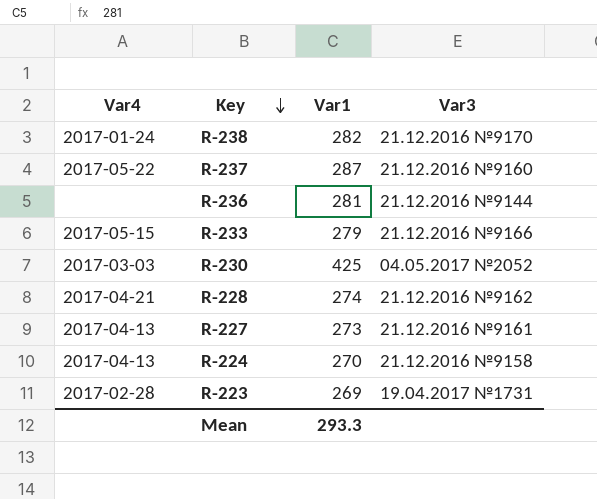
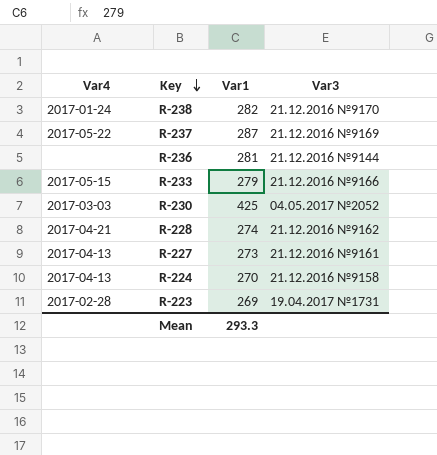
R-237 | Var3: 21.12.2016 №9160 -> 21.12.2016 №9169

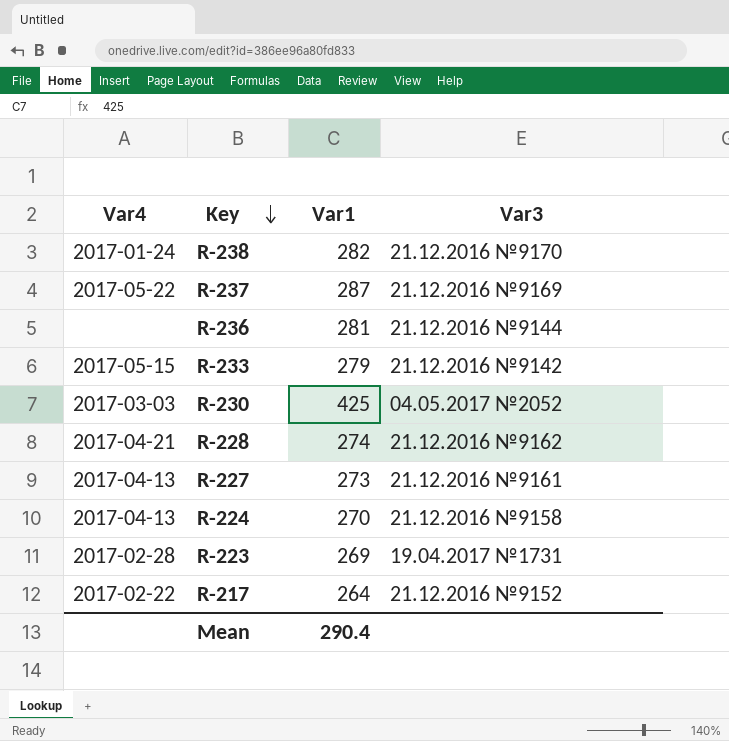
R-233 | Var3: 21.12.2016 №9166 -> 21.12.2016 №9142
row R-217: none -> 2017-02-22 | 264 | 21.12.2016 №9152
Mean | Var1: 293.3 -> 290.4

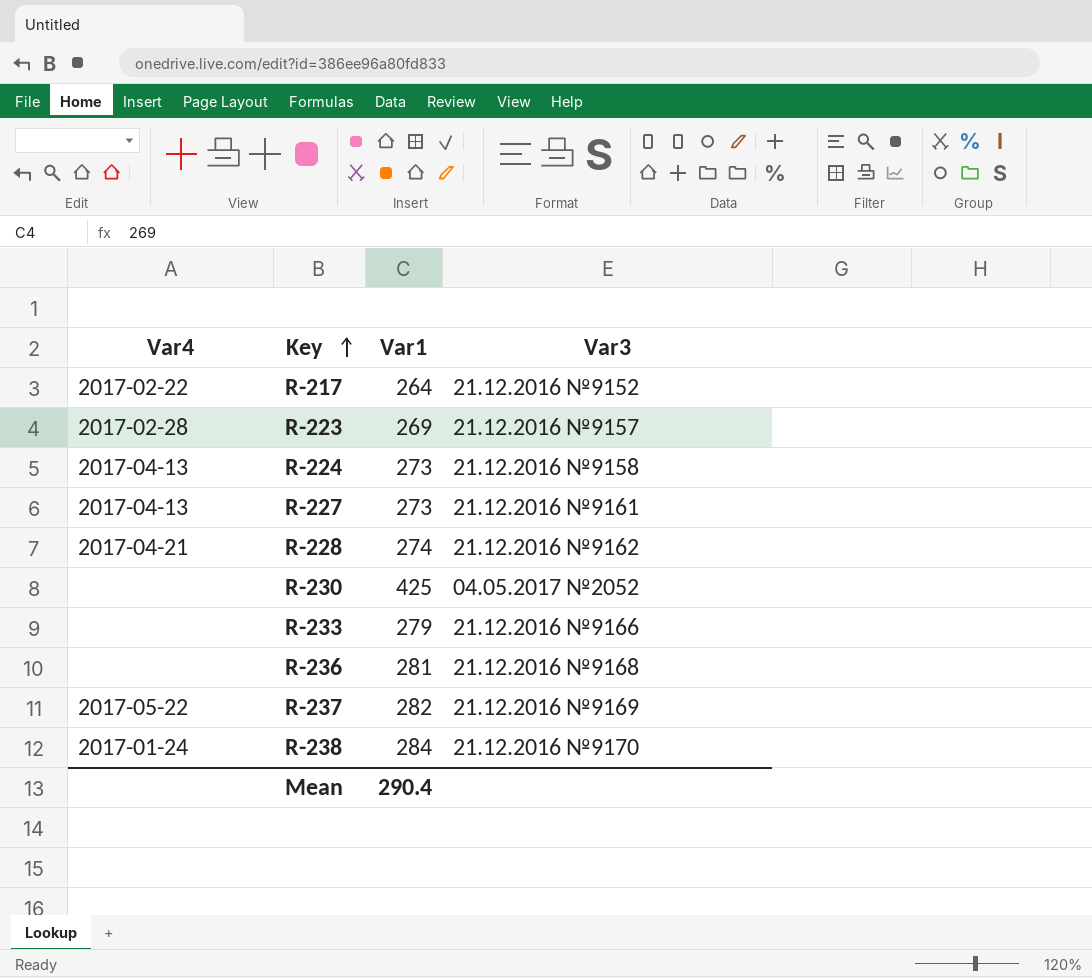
row order: Key descending -> Key ascending
R-223 | Var3: 19.04.2017 №1731 -> 21.12.2016 №9157
R-224 | Var1: 270 -> 273
R-230 | Var4: 2017-03-03 -> none
R-233 | Var4: 2017-05-15 -> none
R-233 | Var3: 21.12.2016 №9142 -> 21.12.2016 №9166
R-236 | Var3: 21.12.2016 №9144 -> 21.12.2016 №9168
R-237 | Var1: 287 -> 282
R-238 | Var1: 282 -> 284

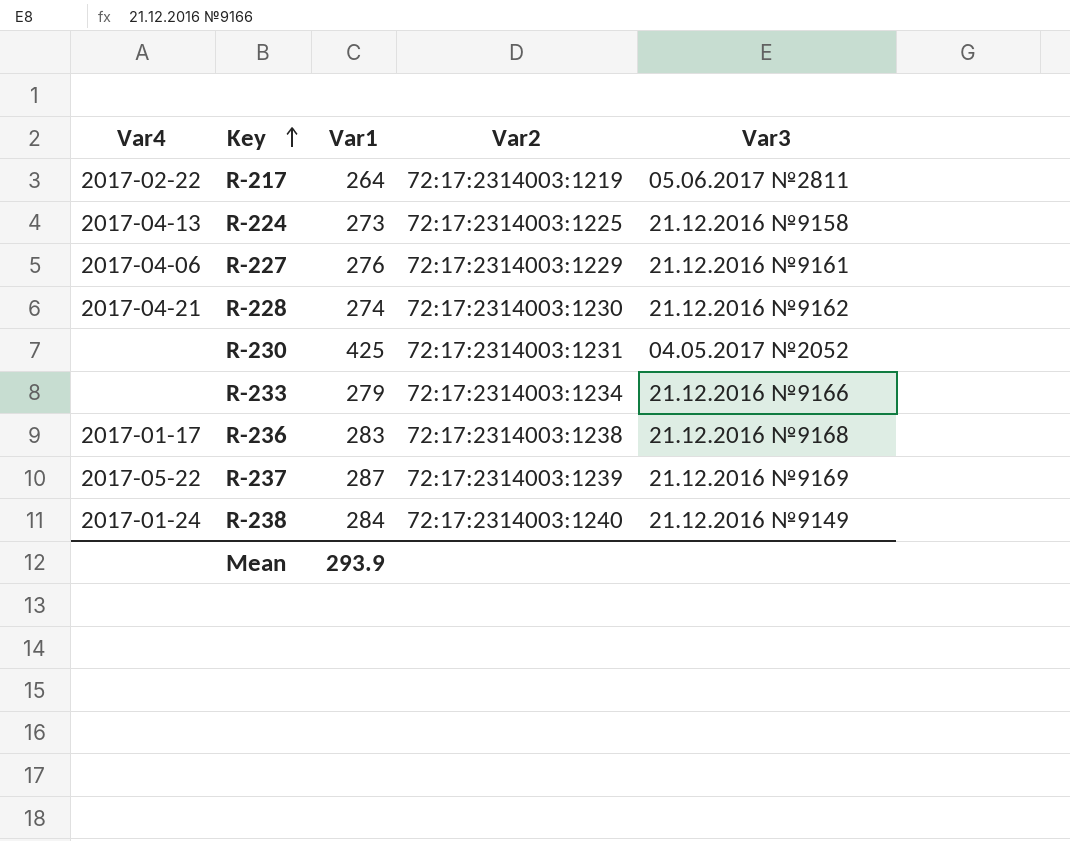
column Var2 | position: none -> 4
row R-223: 2017-02-28 | 269 | 21.12.2016 №9157 -> none
R-217 | Var3: 21.12.2016 №9152 -> 05.06.2017 №2811
R-227 | Var4: 2017-04-13 -> 2017-04-06
R-227 | Var1: 273 -> 276
R-236 | Var4: none -> 2017-01-17
R-236 | Var1: 281 -> 283
R-237 | Var1: 282 -> 287
R-238 | Var3: 21.12.2016 №9170 -> 21.12.2016 №9149
Mean | Var1: 290.4 -> 293.9

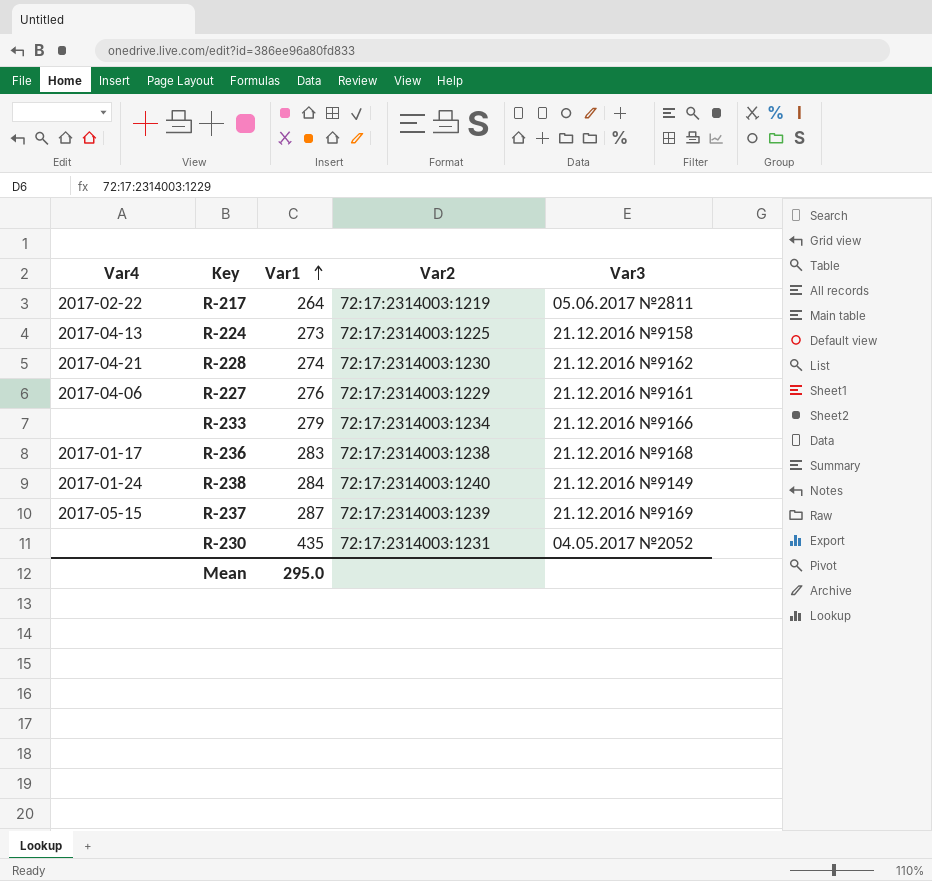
row order: Key ascending -> Var1 ascending
R-237 | Var4: 2017-05-22 -> 2017-05-15
R-230 | Var1: 425 -> 435
Mean | Var1: 293.9 -> 295.0

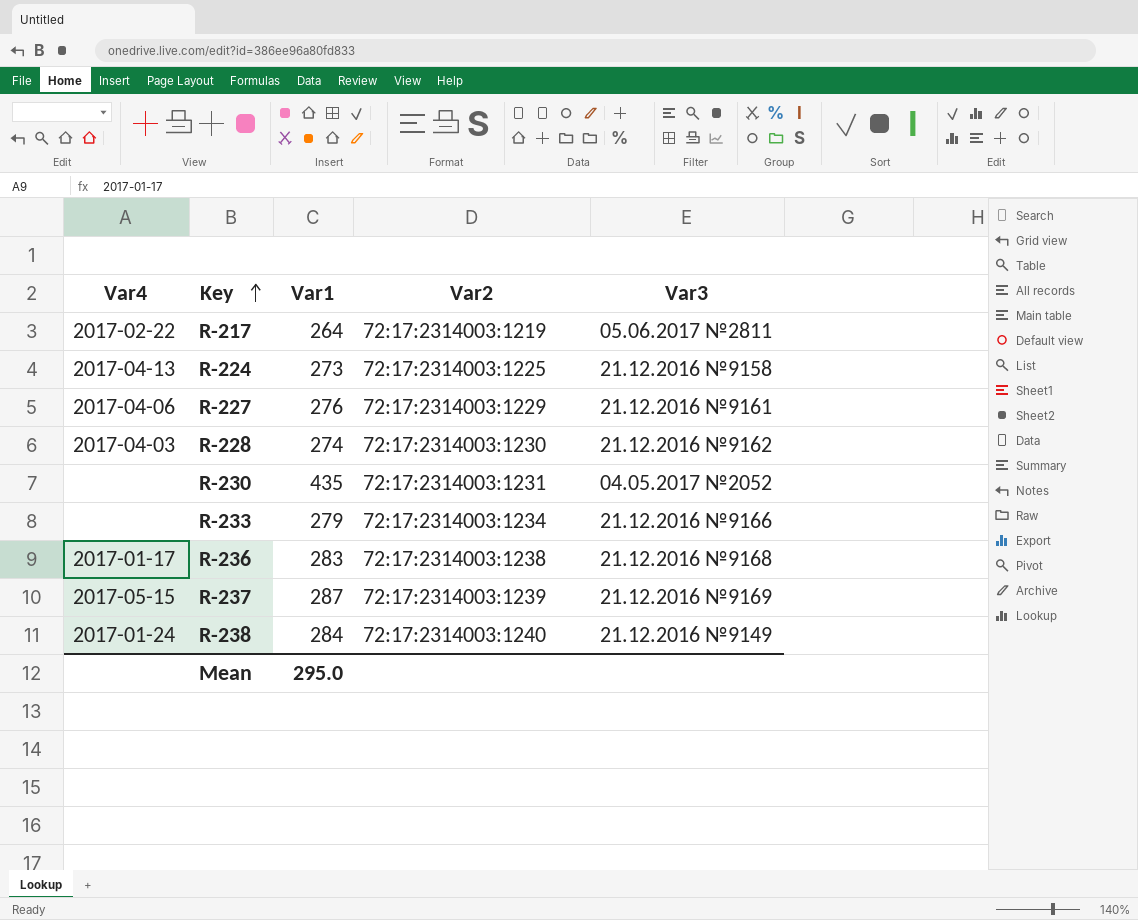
row order: Var1 ascending -> Key ascending
R-228 | Var4: 2017-04-21 -> 2017-04-03

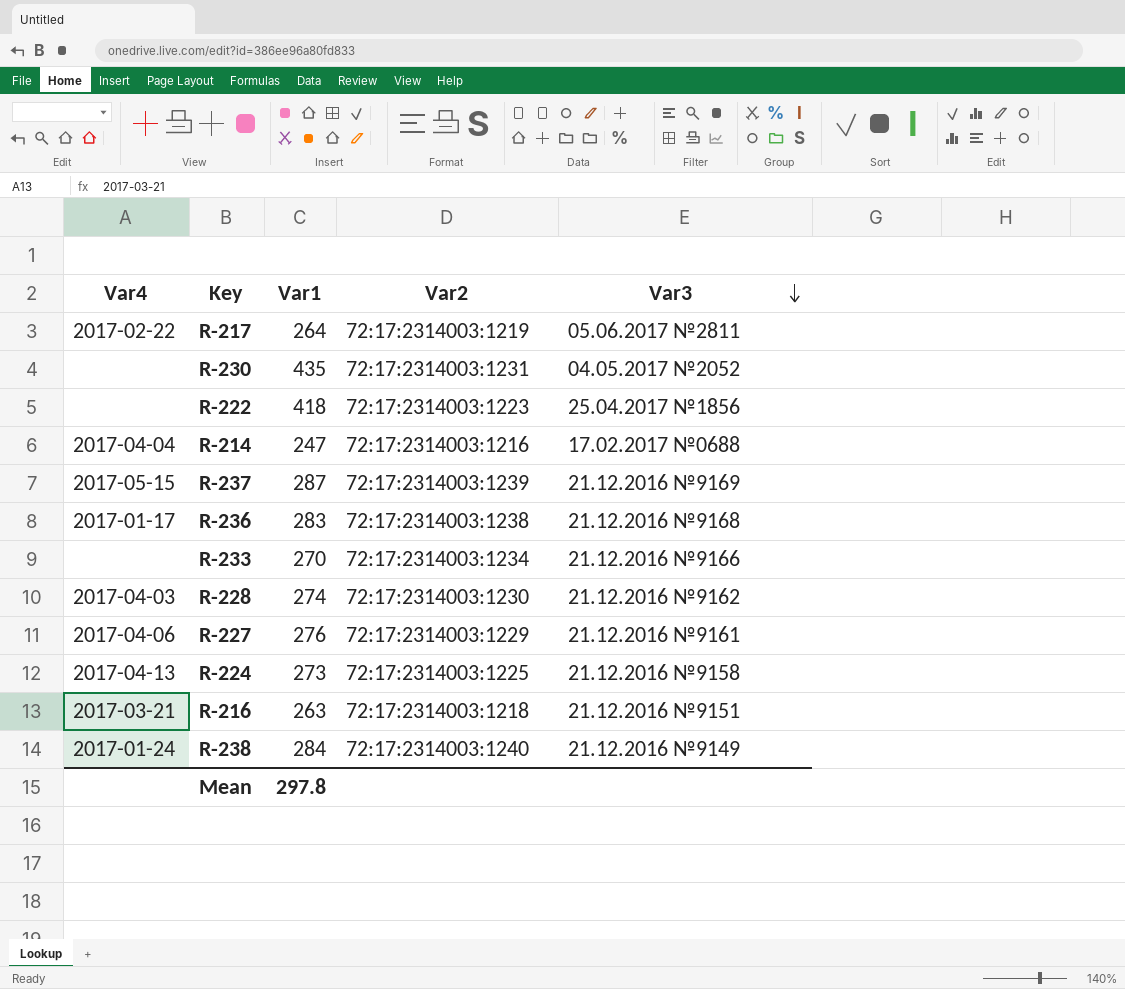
row order: Key ascending -> Var3 descending
row R-222: none -> none | 418 | 72:17:2314003:1223 | 25.04.2017 №1856
row R-214: none -> 2017-04-04 | 247 | 72:17:2314003:1216 | 17.02.2017 №0688
R-233 | Var1: 279 -> 270
row R-216: none -> 2017-03-21 | 263 | 72:17:2314003:1218 | 21.12.2016 №9151
Mean | Var1: 295.0 -> 297.8

